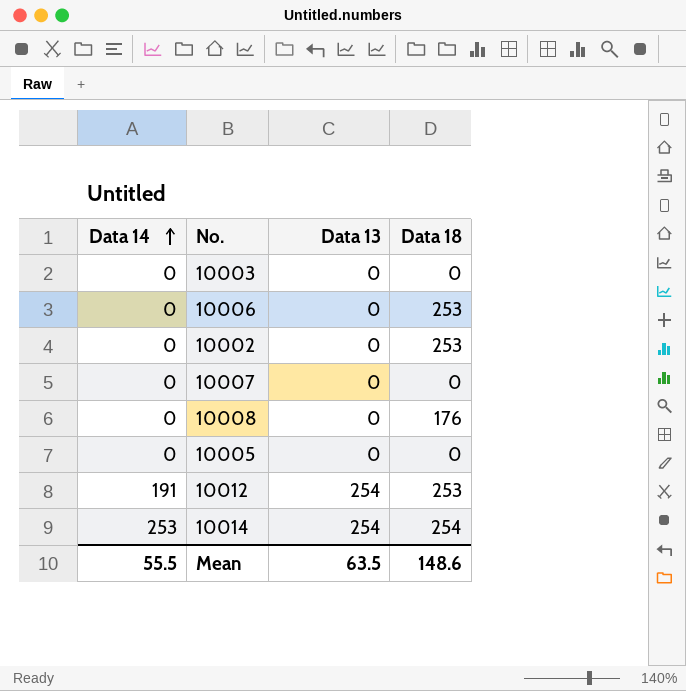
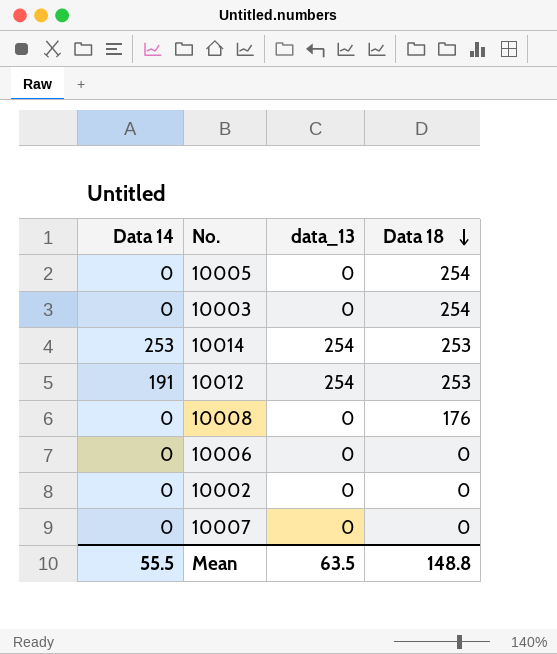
row order: Data 14 ascending -> Data 18 descending
column name: Data 13 -> data_13
10005 | Data 18: 0 -> 254
10003 | Data 18: 0 -> 254
10014 | Data 18: 254 -> 253
10006 | Data 18: 253 -> 0
10002 | Data 18: 253 -> 0
Mean | Data 18: 148.6 -> 148.8

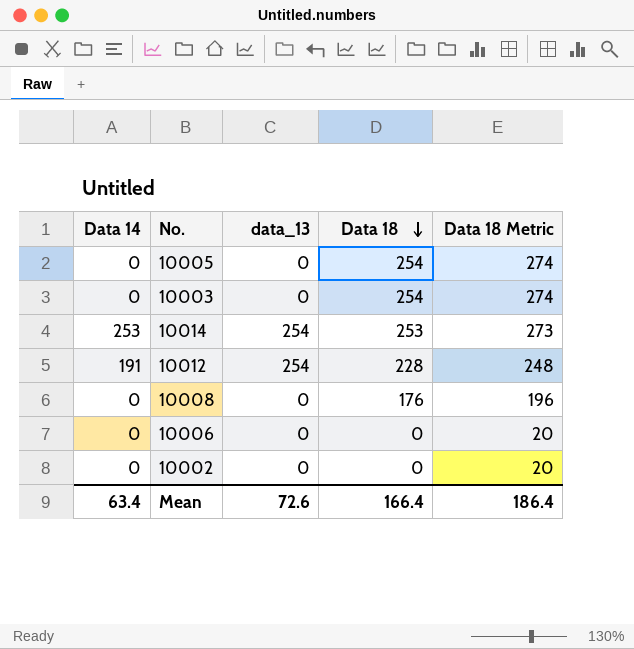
column Data 18 Metric | formula: none -> [Data 18] + 20
row 10007: 0 | 0 | 0 -> none
10012 | Data 18: 253 -> 228
Mean | Data 14: 55.5 -> 63.4
Mean | data_13: 63.5 -> 72.6
Mean | Data 18: 148.8 -> 166.4

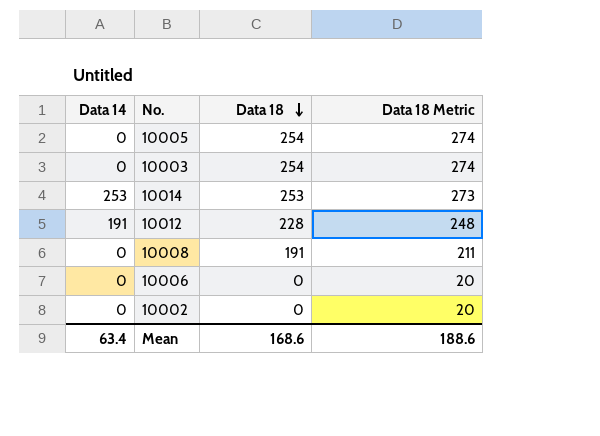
column data_13 | position: 3 -> none
10008 | Data 18: 176 -> 191
10008 | Data 18 Metric: 196 -> 211
Mean | Data 18: 166.4 -> 168.6
Mean | Data 18 Metric: 186.4 -> 188.6

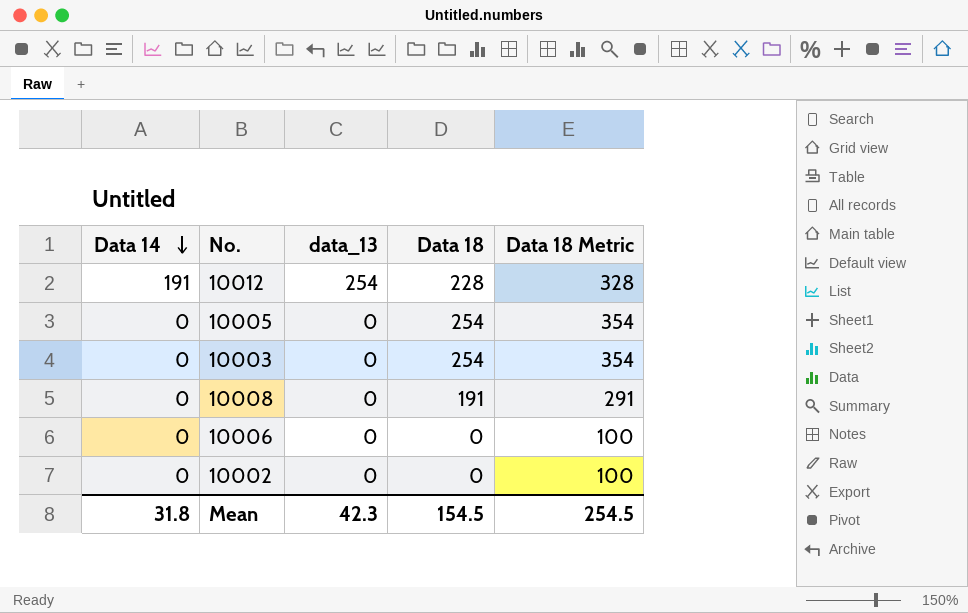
row order: Data 18 descending -> Data 14 descending
column data_13 | position: none -> 3
column Data 18 Metric | formula: [Data 18] + 20 -> [Data 18] + 100
row 10014: 253 | 253 | 273 -> none
Mean | Data 14: 63.4 -> 31.8
Mean | Data 18: 168.6 -> 154.5
Mean | Data 18 Metric: 188.6 -> 254.5

